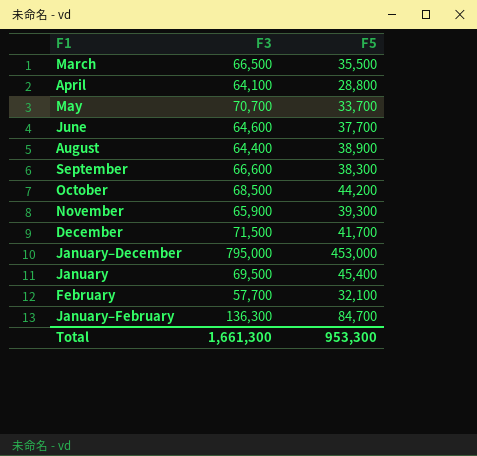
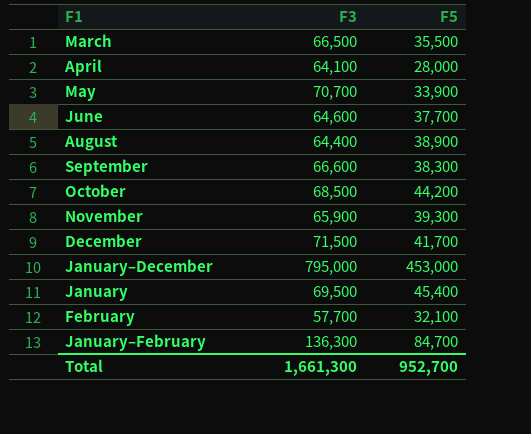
April | F5: 28,800 -> 28,000
May | F5: 33,700 -> 33,900
Total | F5: 953,300 -> 952,700

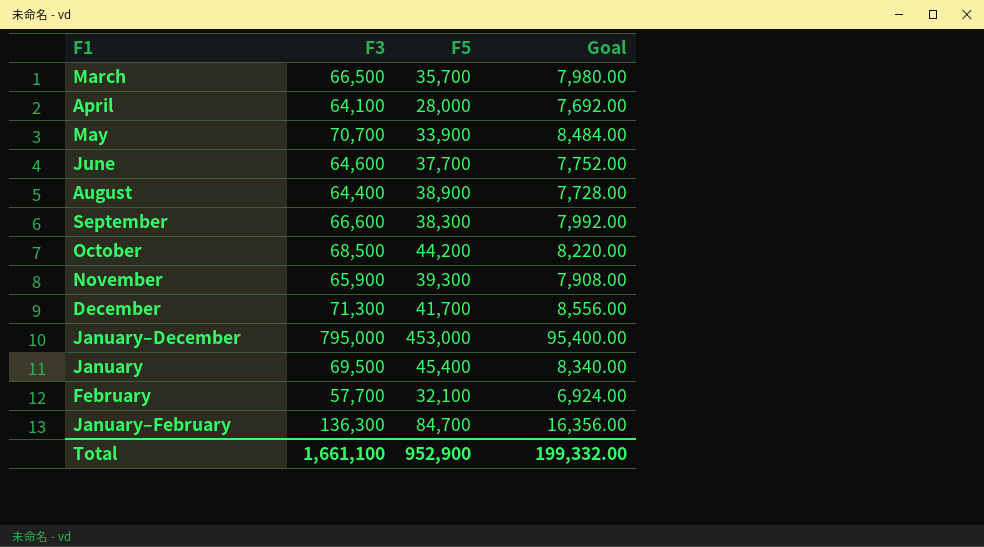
column Goal | formula: none -> [F3] * 0.12
March | F5: 35,500 -> 35,700
December | F3: 71,500 -> 71,300
Total | F3: 1,661,300 -> 1,661,100
Total | F5: 952,700 -> 952,900

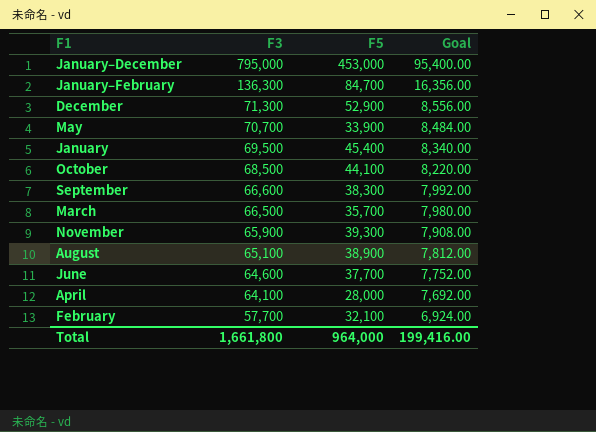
row order: none -> F3 descending
December | F5: 41,700 -> 52,900
October | F5: 44,200 -> 44,100
August | F3: 64,400 -> 65,100
August | Goal: 7,728.00 -> 7,812.00
Total | F3: 1,661,100 -> 1,661,800
Total | F5: 952,900 -> 964,000
Total | Goal: 199,332.00 -> 199,416.00

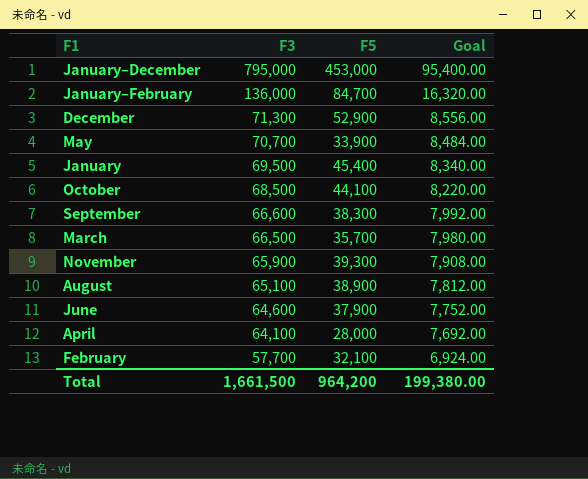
January–February | F3: 136,300 -> 136,000
January–February | Goal: 16,356.00 -> 16,320.00
June | F5: 37,700 -> 37,900
Total | F3: 1,661,800 -> 1,661,500
Total | F5: 964,000 -> 964,200
Total | Goal: 199,416.00 -> 199,380.00

